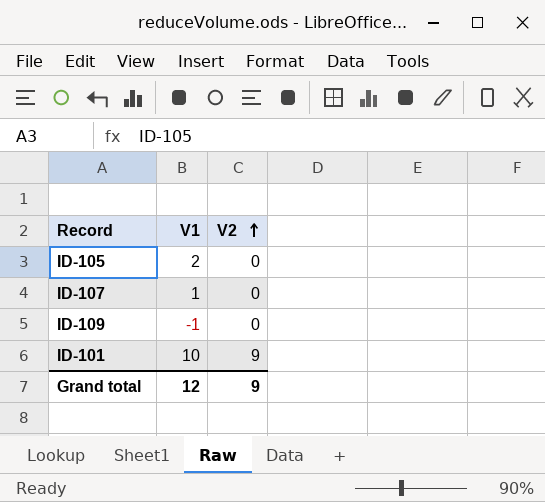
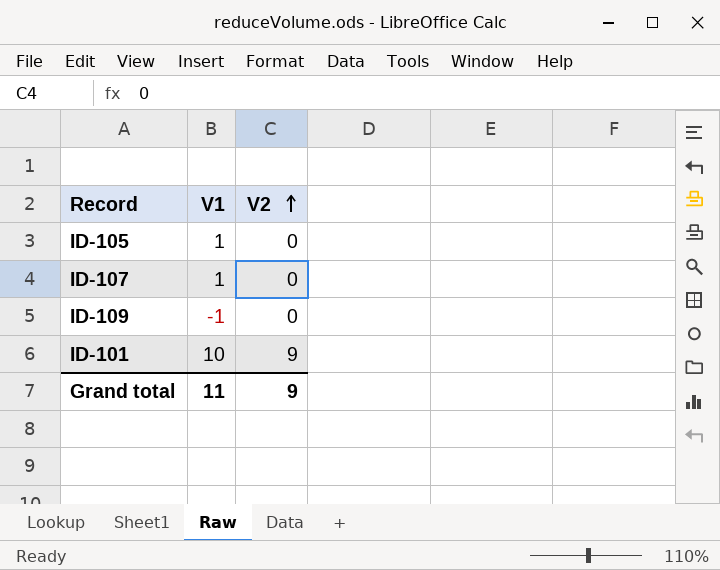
ID-105 | V1: 2 -> 1
Grand total | V1: 12 -> 11

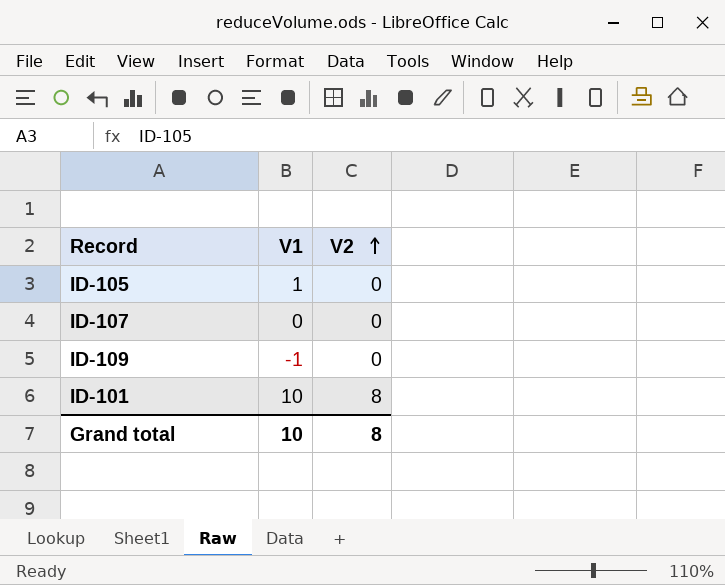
ID-107 | V1: 1 -> 0
ID-101 | V2: 9 -> 8
Grand total | V1: 11 -> 10
Grand total | V2: 9 -> 8

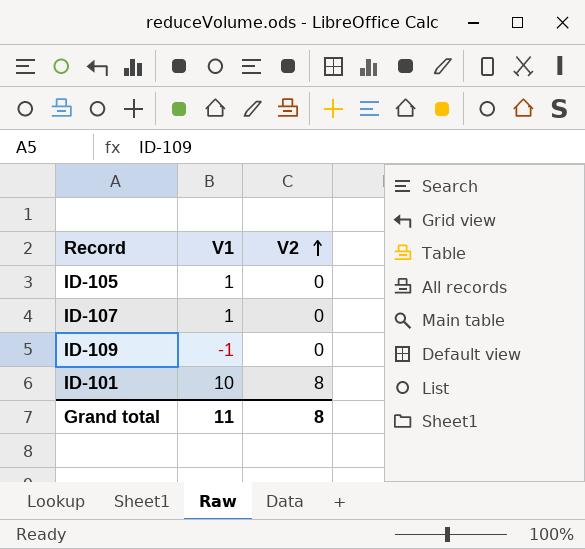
ID-107 | V1: 0 -> 1
Grand total | V1: 10 -> 11

